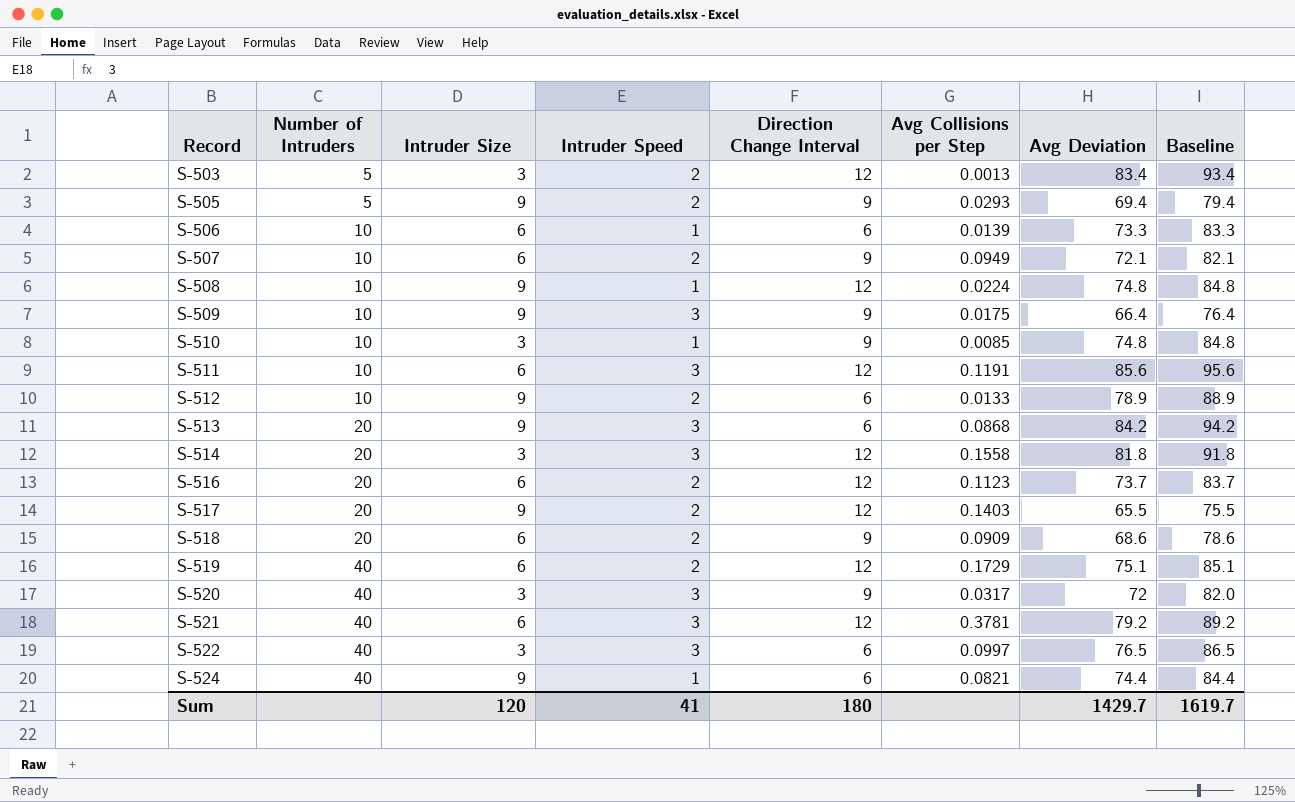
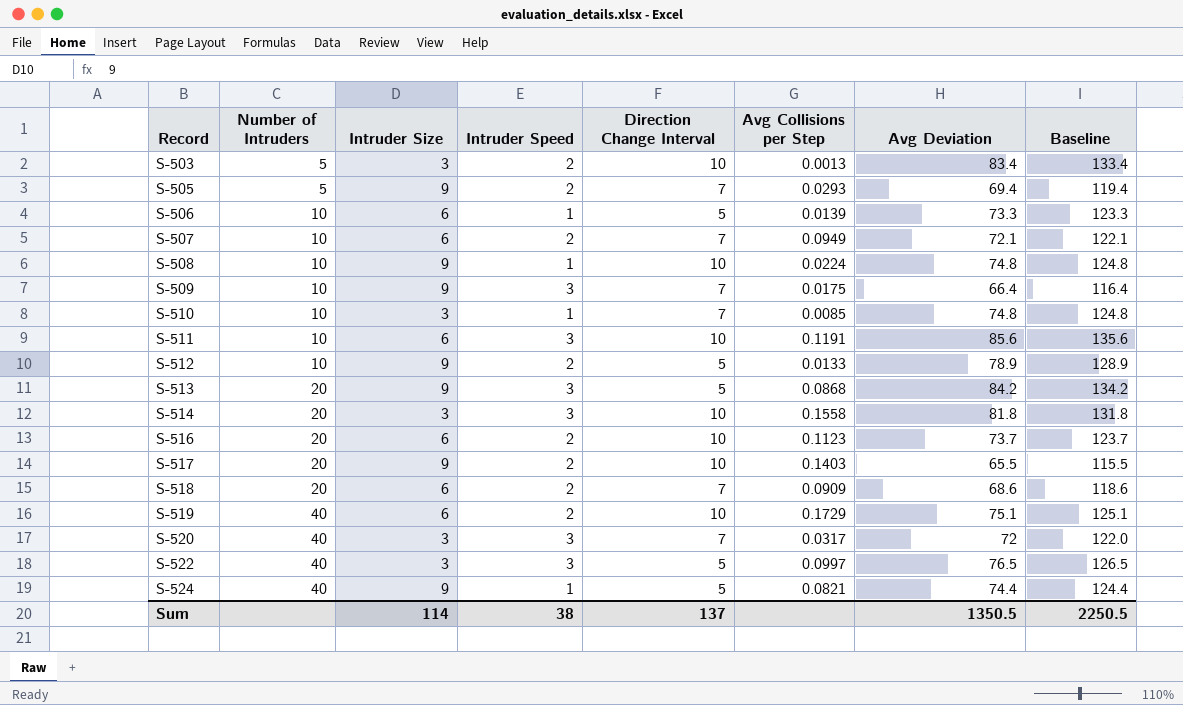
column Baseline | formula: [Avg Deviation] + 10 -> [Avg Deviation] + 50
row S-521: 40 | 6 | 3 | 12 | 0.3781 | 79.2 | 89.2 -> none
S-503 | Direction Change Interval: 12 -> 10
S-505 | Direction Change Interval: 9 -> 7
S-506 | Direction Change Interval: 6 -> 5
S-507 | Direction Change Interval: 9 -> 7
S-508 | Direction Change Interval: 12 -> 10
S-509 | Direction Change Interval: 9 -> 7
S-510 | Direction Change Interval: 9 -> 7
S-511 | Direction Change Interval: 12 -> 10
S-512 | Direction Change Interval: 6 -> 5
S-513 | Direction Change Interval: 6 -> 5
S-514 | Direction Change Interval: 12 -> 10
S-516 | Direction Change Interval: 12 -> 10
S-517 | Direction Change Interval: 12 -> 10
S-518 | Direction Change Interval: 9 -> 7
S-519 | Direction Change Interval: 12 -> 10
S-520 | Direction Change Interval: 9 -> 7
S-522 | Direction Change Interval: 6 -> 5
S-524 | Direction Change Interval: 6 -> 5
Sum | Intruder Size: 120 -> 114
Sum | Intruder Speed: 41 -> 38
Sum | Direction Change Interval: 180 -> 137
Sum | Avg Deviation: 1429.7 -> 1350.5
Sum | Baseline: 1619.7 -> 2250.5

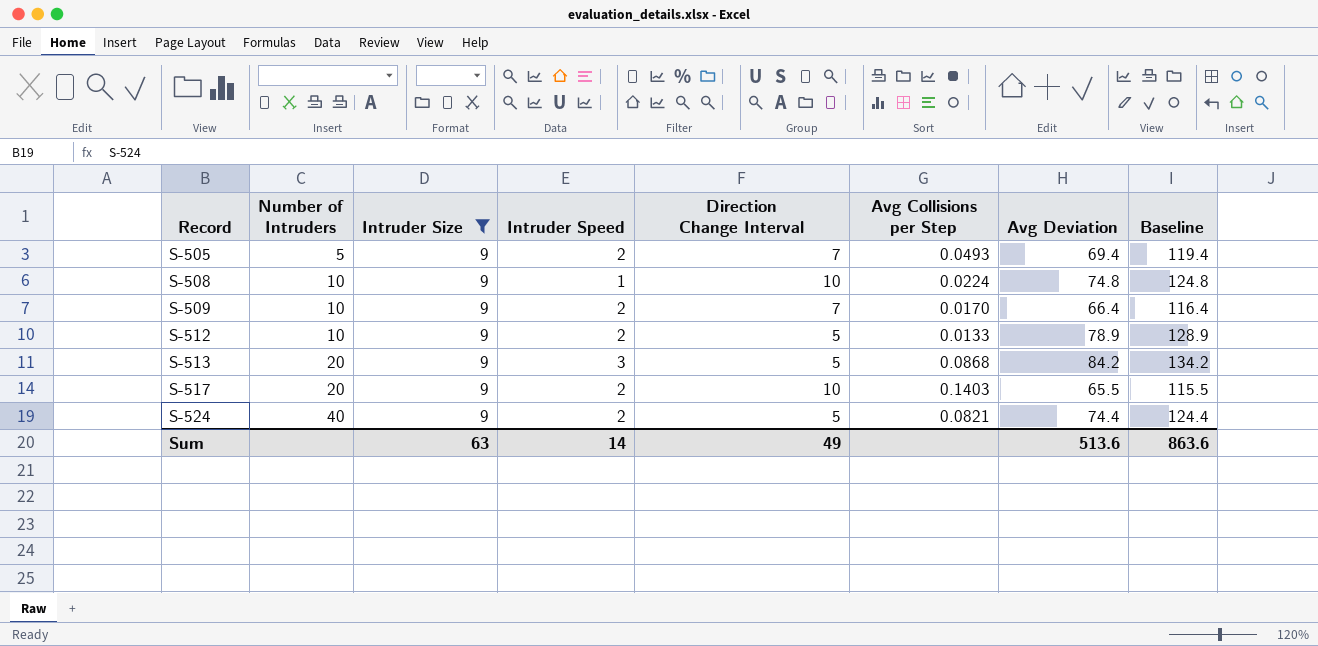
filter: none -> Intruder Size = 9
S-505 | Avg Collisions per Step: 0.0293 -> 0.0493
S-509 | Intruder Speed: 3 -> 2
S-509 | Avg Collisions per Step: 0.0175 -> 0.0170
S-524 | Intruder Speed: 1 -> 2
Sum | Intruder Size: 114 -> 63
Sum | Intruder Speed: 38 -> 14
Sum | Direction Change Interval: 137 -> 49
Sum | Avg Deviation: 1350.5 -> 513.6
Sum | Baseline: 2250.5 -> 863.6

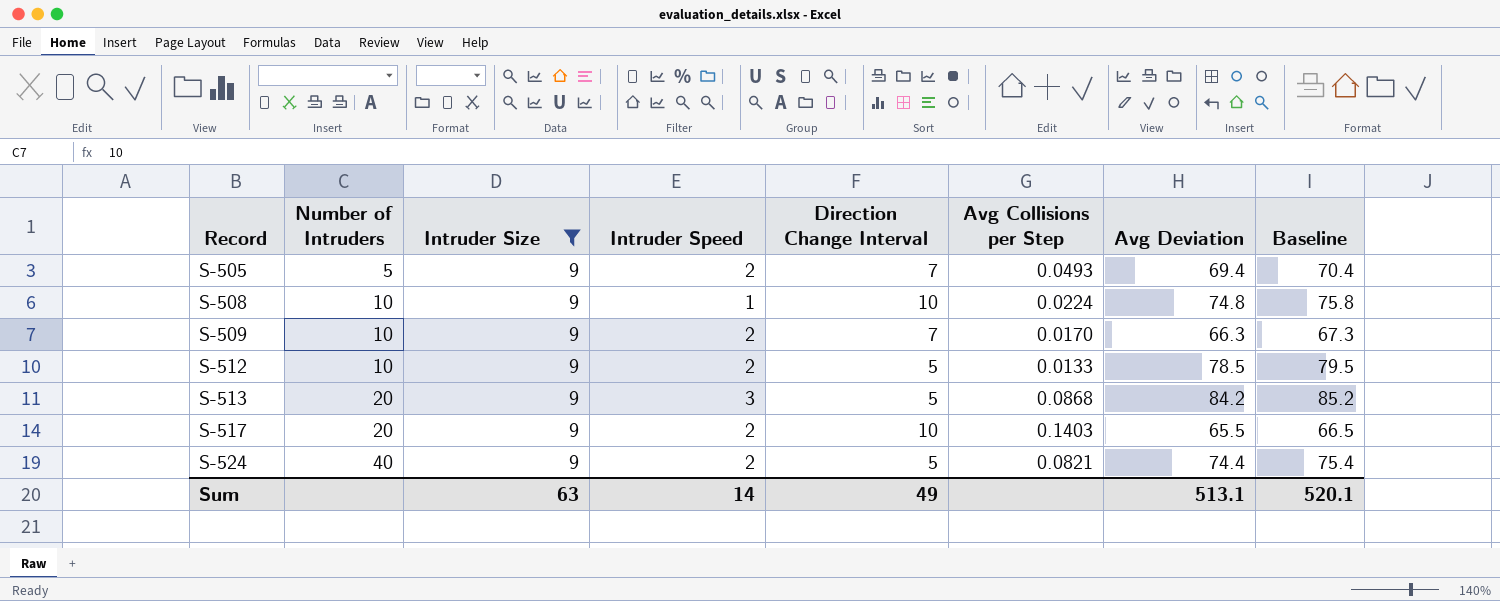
column Baseline | formula: [Avg Deviation] + 50 -> [Avg Deviation] + 1
S-509 | Avg Deviation: 66.4 -> 66.3
S-512 | Avg Deviation: 78.9 -> 78.5
Sum | Avg Deviation: 513.6 -> 513.1
Sum | Baseline: 863.6 -> 520.1

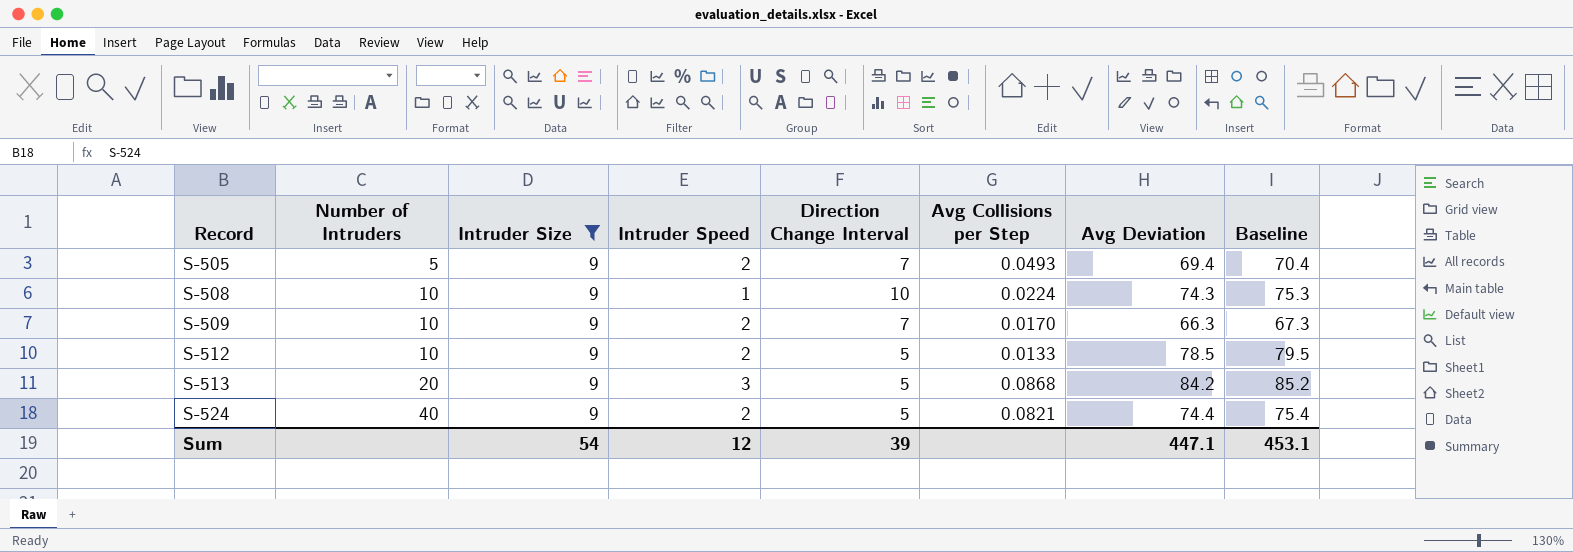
row S-517: 20 | 9 | 2 | 10 | 0.1403 | 65.5 | 66.5 -> none
S-508 | Avg Deviation: 74.8 -> 74.3
S-508 | Baseline: 75.8 -> 75.3
Sum | Intruder Size: 63 -> 54
Sum | Intruder Speed: 14 -> 12
Sum | Direction Change Interval: 49 -> 39
Sum | Avg Deviation: 513.1 -> 447.1
Sum | Baseline: 520.1 -> 453.1

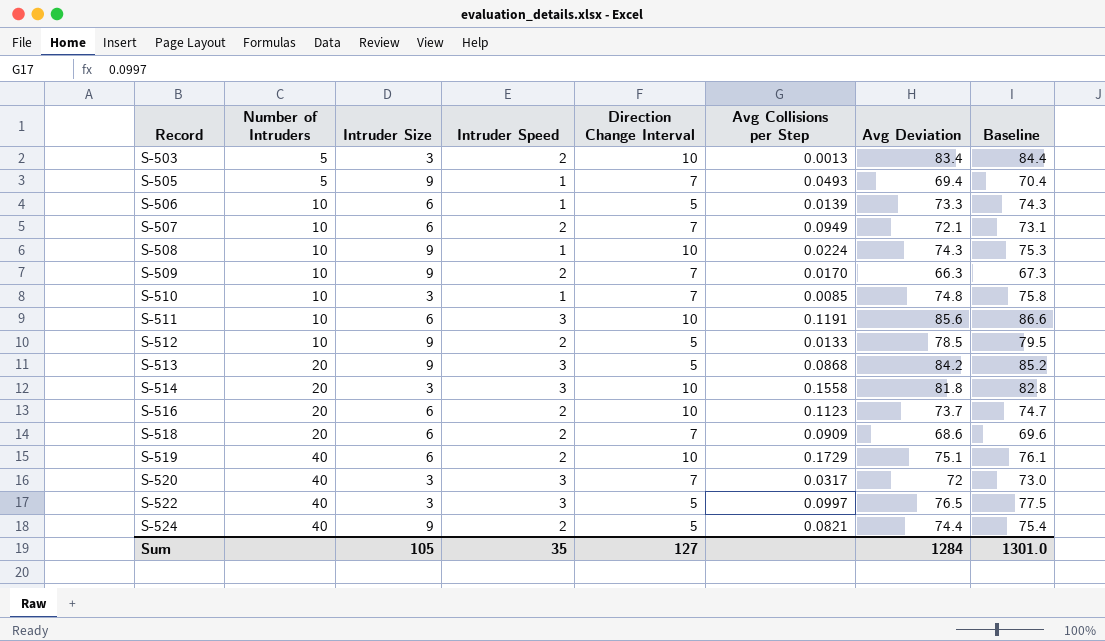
filter: Intruder Size = 9 -> none
S-505 | Intruder Speed: 2 -> 1
Sum | Intruder Size: 54 -> 105
Sum | Intruder Speed: 12 -> 35
Sum | Direction Change Interval: 39 -> 127
Sum | Avg Deviation: 447.1 -> 1284
Sum | Baseline: 453.1 -> 1301.0

